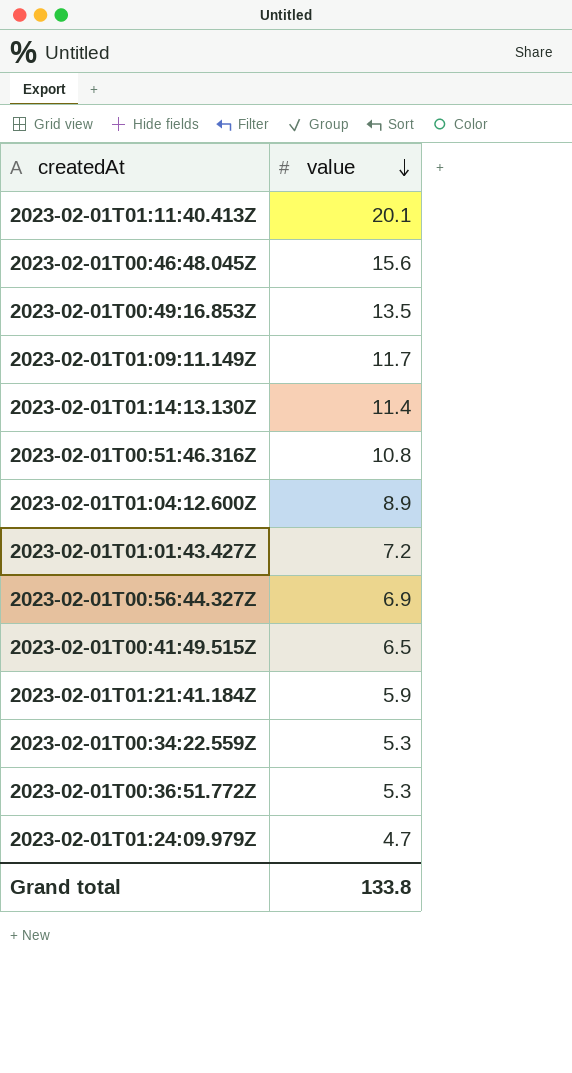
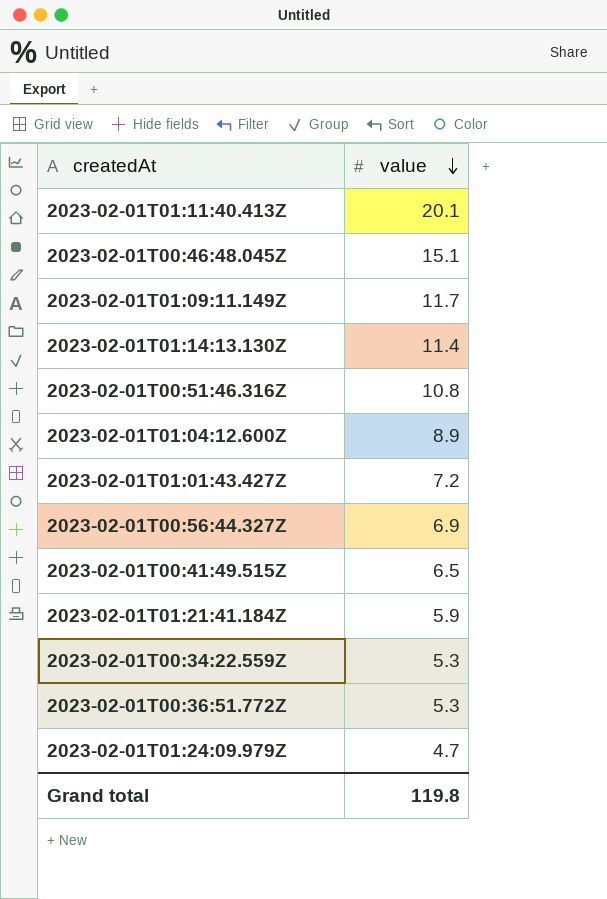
row 2023-02-01T00:49:16.853Z: 13.5 -> none
2023-02-01T00:46:48.045Z | value: 15.6 -> 15.1
Grand total | value: 133.8 -> 119.8

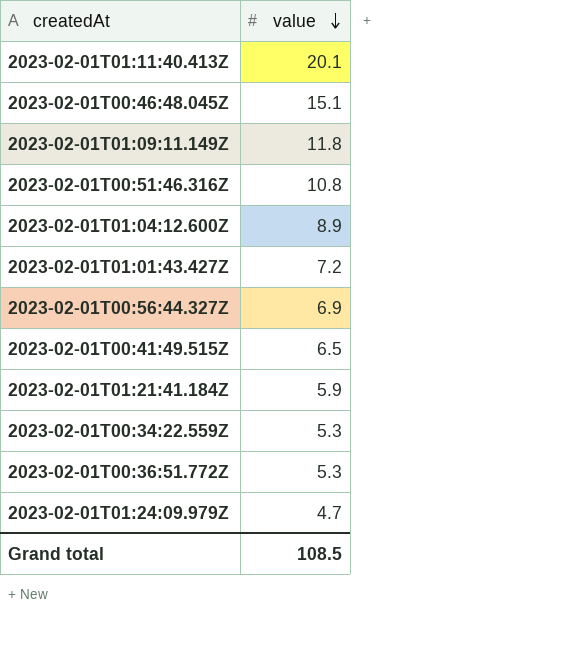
row 2023-02-01T01:14:13.130Z: 11.4 -> none
2023-02-01T01:09:11.149Z | value: 11.7 -> 11.8
Grand total | value: 119.8 -> 108.5

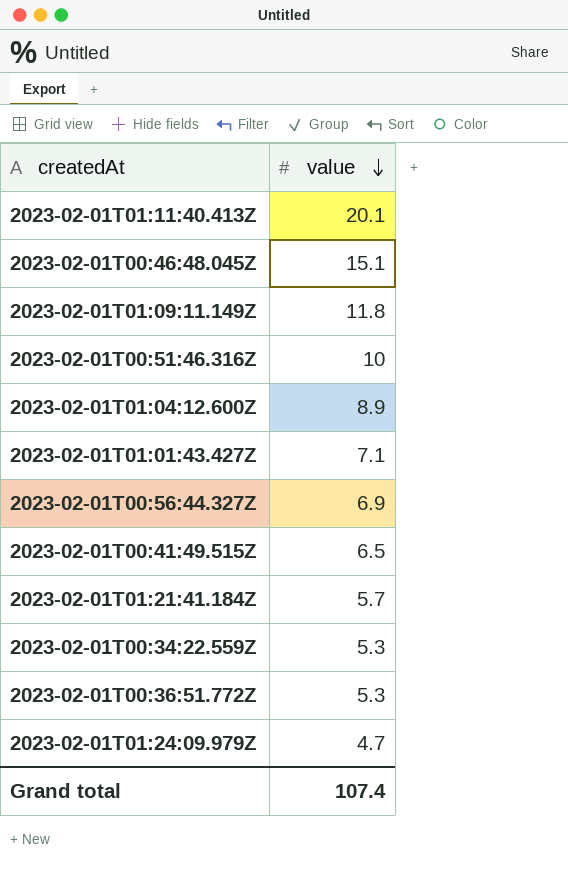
2023-02-01T00:51:46.316Z | value: 10.8 -> 10
2023-02-01T01:01:43.427Z | value: 7.2 -> 7.1
2023-02-01T01:21:41.184Z | value: 5.9 -> 5.7
Grand total | value: 108.5 -> 107.4

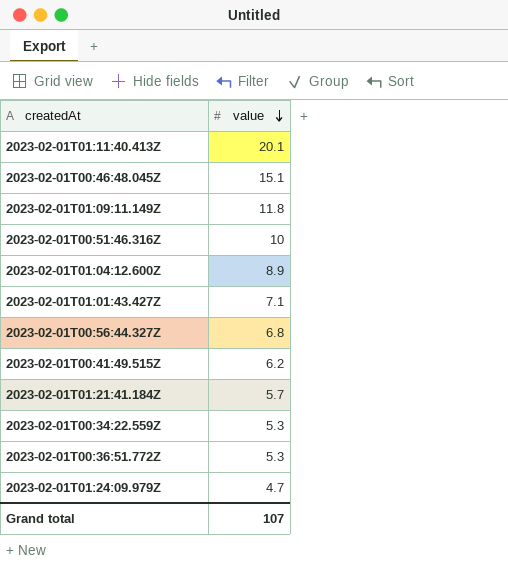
2023-02-01T00:56:44.327Z | value: 6.9 -> 6.8
2023-02-01T00:41:49.515Z | value: 6.5 -> 6.2
Grand total | value: 107.4 -> 107

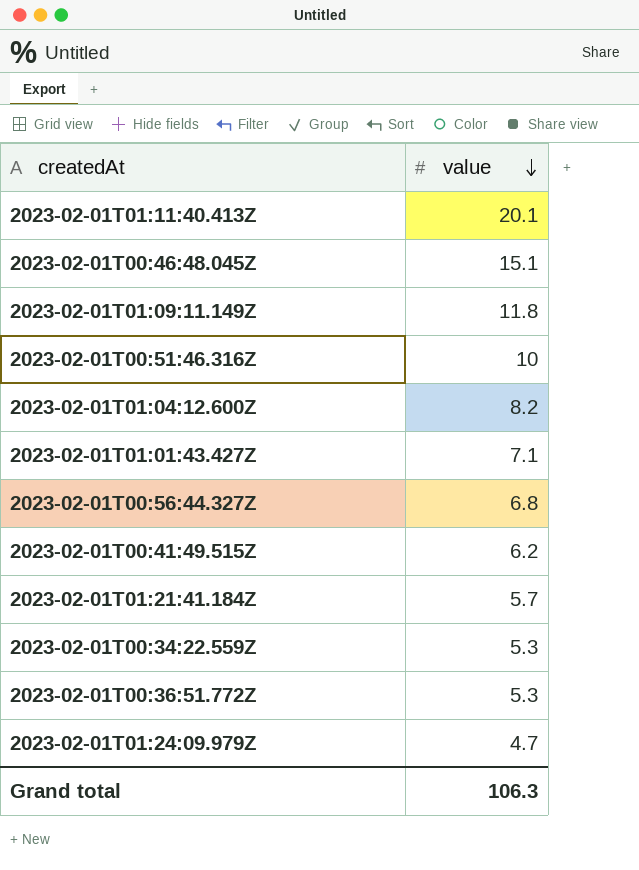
2023-02-01T01:04:12.600Z | value: 8.9 -> 8.2
Grand total | value: 107 -> 106.3

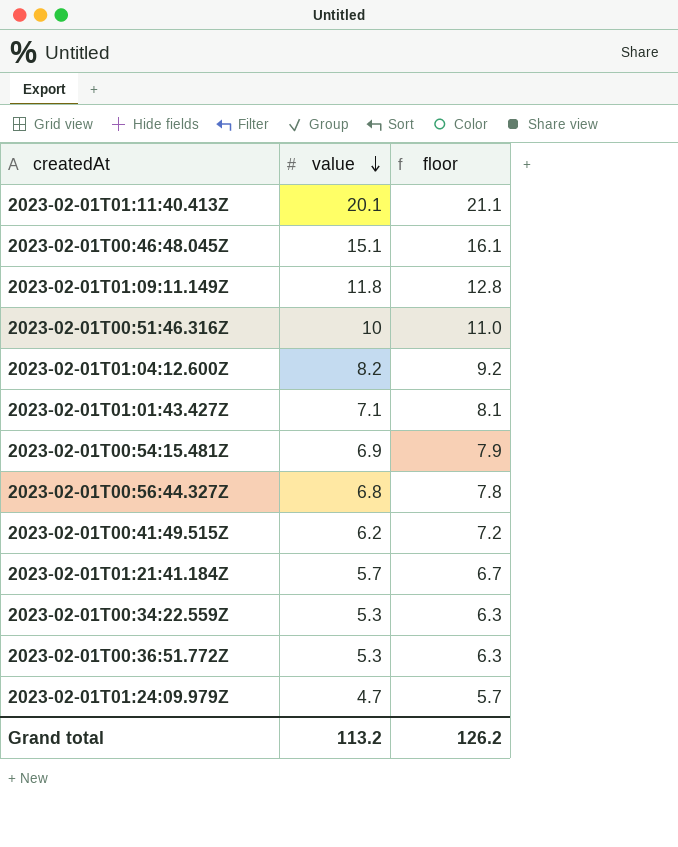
column floor | formula: none -> [value] + 1
row 2023-02-01T00:54:15.481Z: none -> 6.9 | 7.9
Grand total | value: 106.3 -> 113.2

